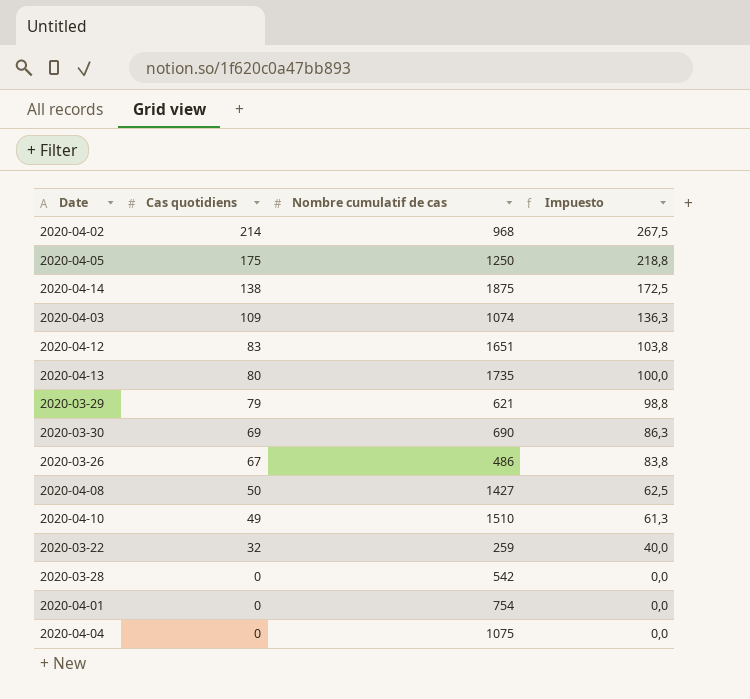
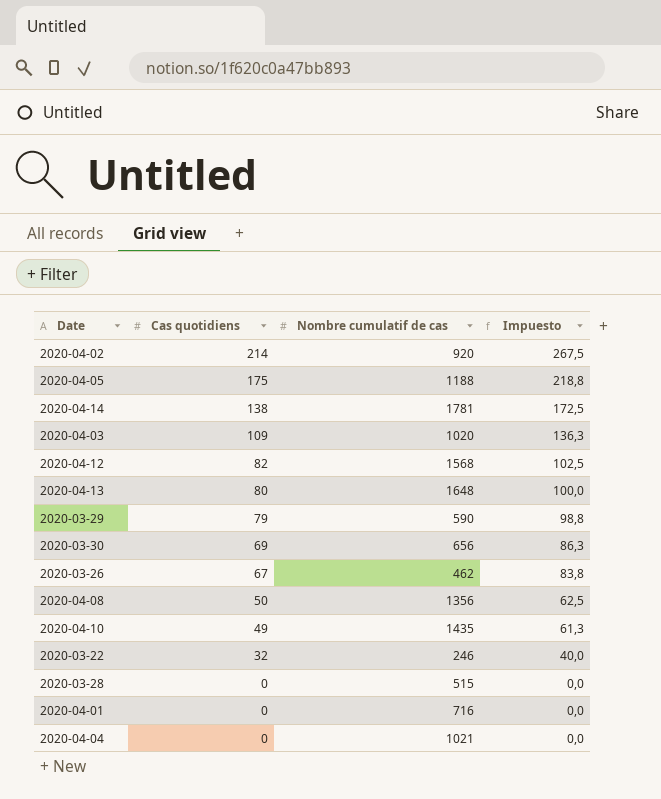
2020-04-02 | Nombre cumulatif de cas: 968 -> 920
2020-04-05 | Nombre cumulatif de cas: 1250 -> 1188
2020-04-14 | Nombre cumulatif de cas: 1875 -> 1781
2020-04-03 | Nombre cumulatif de cas: 1074 -> 1020
2020-04-12 | Cas quotidiens: 83 -> 82
2020-04-12 | Nombre cumulatif de cas: 1651 -> 1568
2020-04-12 | Impuesto: 103,8 -> 102,5
2020-04-13 | Nombre cumulatif de cas: 1735 -> 1648
2020-03-29 | Nombre cumulatif de cas: 621 -> 590
2020-03-30 | Nombre cumulatif de cas: 690 -> 656
2020-03-26 | Nombre cumulatif de cas: 486 -> 462
2020-04-08 | Nombre cumulatif de cas: 1427 -> 1356
2020-04-10 | Nombre cumulatif de cas: 1510 -> 1435
2020-03-22 | Nombre cumulatif de cas: 259 -> 246
2020-03-28 | Nombre cumulatif de cas: 542 -> 515
2020-04-01 | Nombre cumulatif de cas: 754 -> 716
2020-04-04 | Nombre cumulatif de cas: 1075 -> 1021

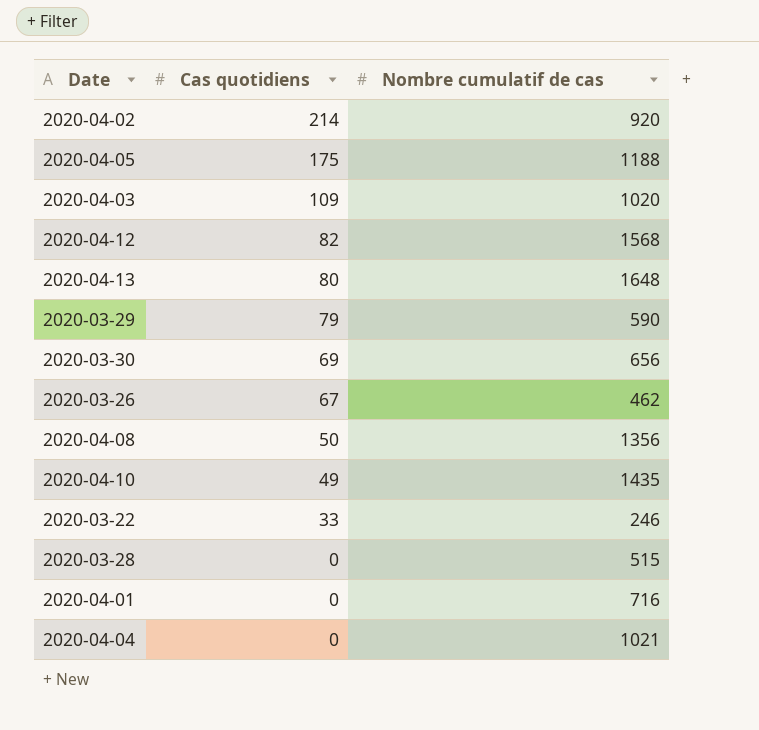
column Impuesto | formula: [Cas quotidiens] * 1,25 -> none
row 2020-04-14: 138 | 1781 | 172,5 -> none
2020-03-22 | Cas quotidiens: 32 -> 33

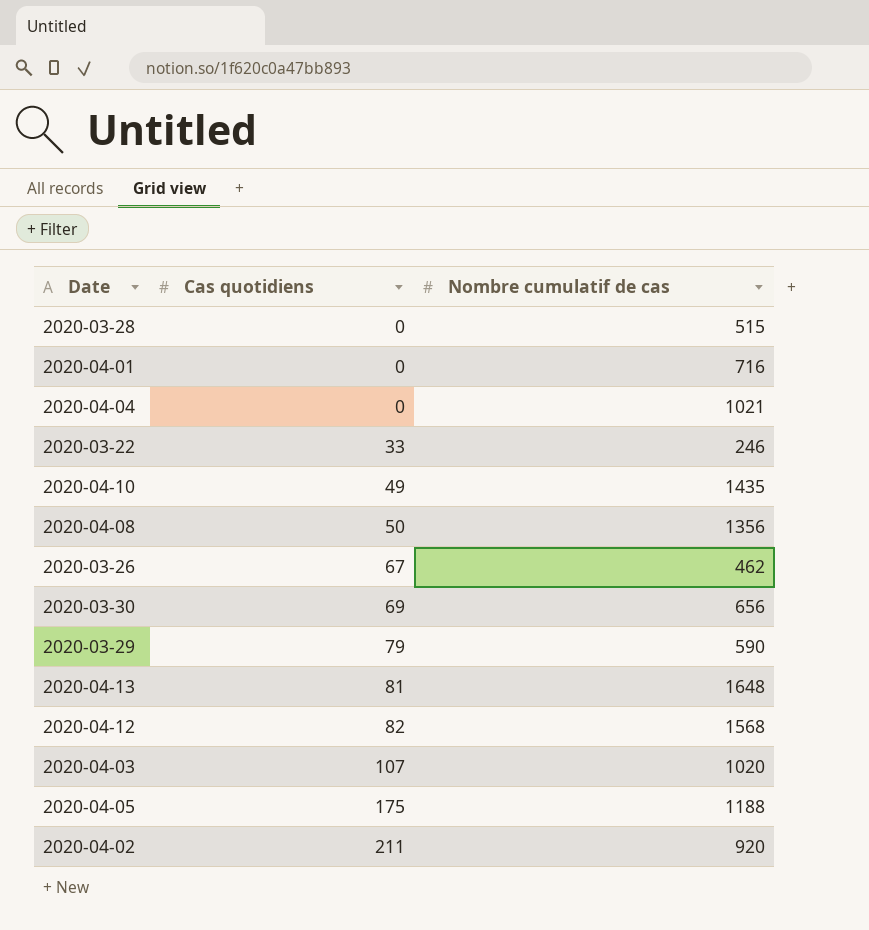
row order: Cas quotidiens descending -> Cas quotidiens ascending
2020-04-13 | Cas quotidiens: 80 -> 81
2020-04-03 | Cas quotidiens: 109 -> 107
2020-04-02 | Cas quotidiens: 214 -> 211

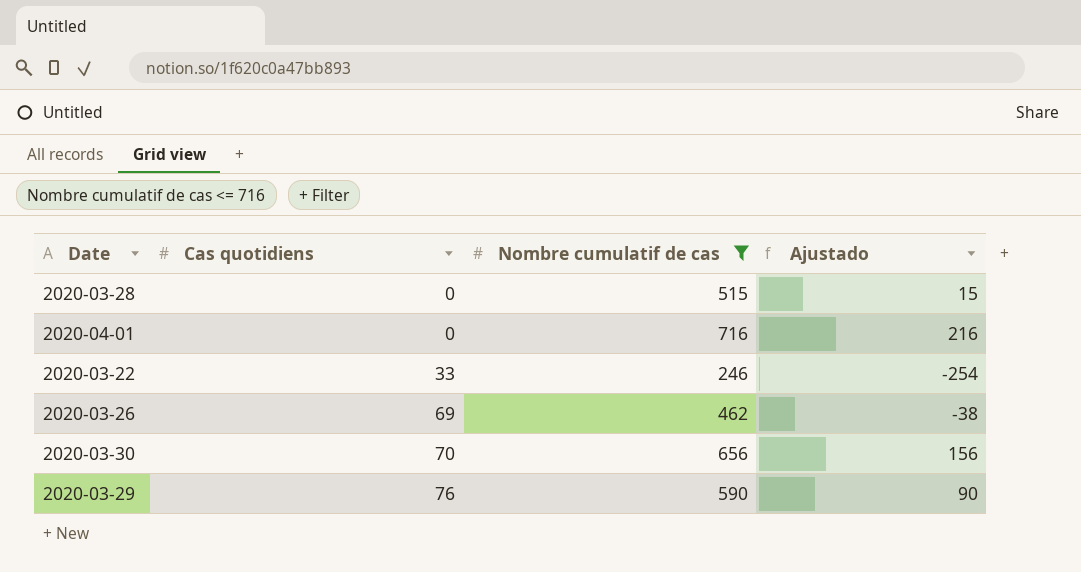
filter: none -> Nombre cumulatif de cas <= 716
column Ajustado | formula: none -> [Nombre cumulatif de cas] - 500
2020-03-26 | Cas quotidiens: 67 -> 69
2020-03-30 | Cas quotidiens: 69 -> 70
2020-03-29 | Cas quotidiens: 79 -> 76

